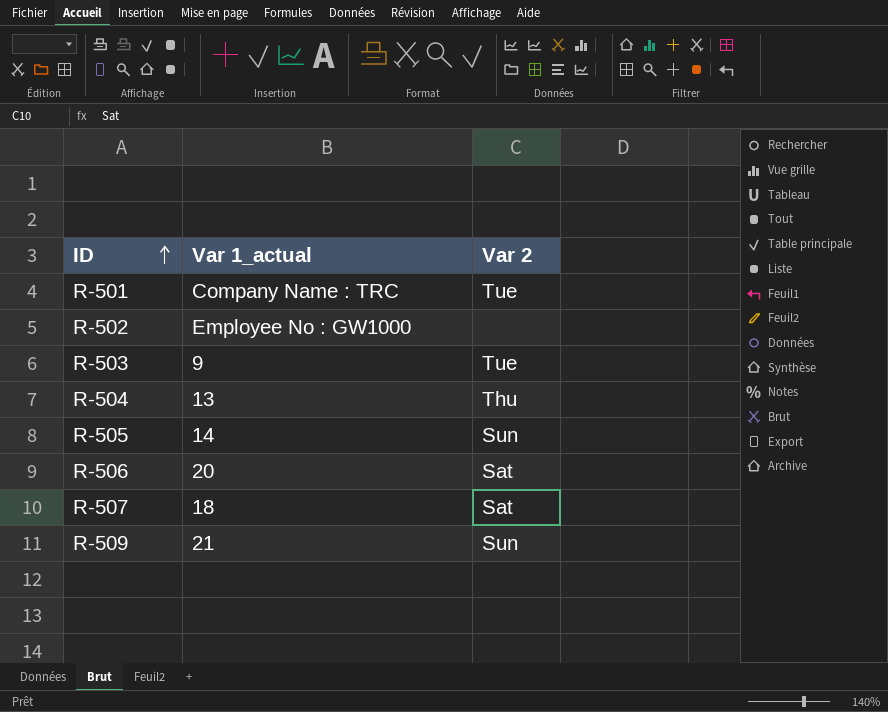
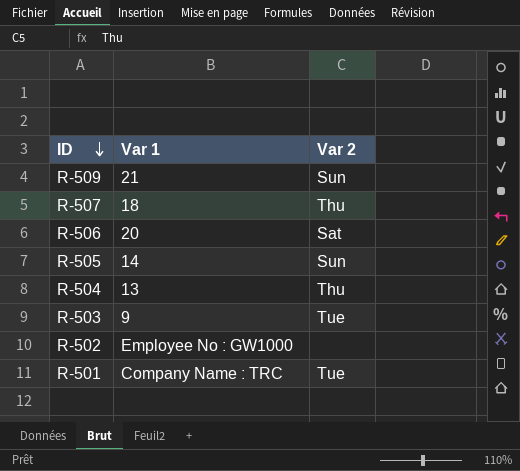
row order: ID ascending -> ID descending
column name: Var 1_actual -> Var 1
R-507 | Var 2: Sat -> Thu

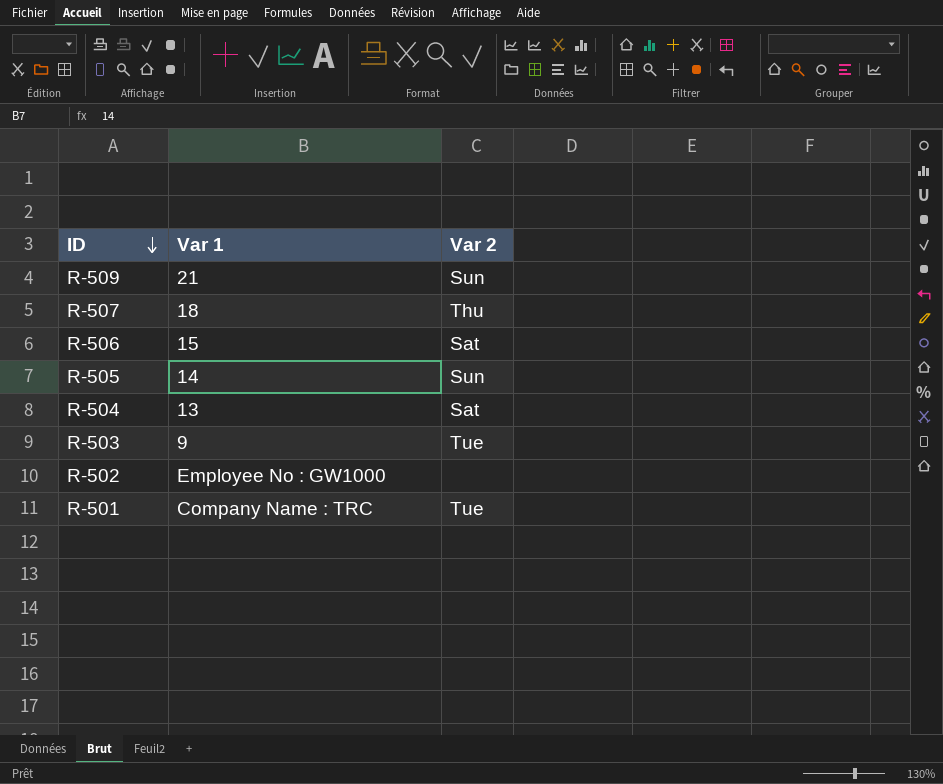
R-506 | Var 1: 20 -> 15
R-504 | Var 2: Thu -> Sat

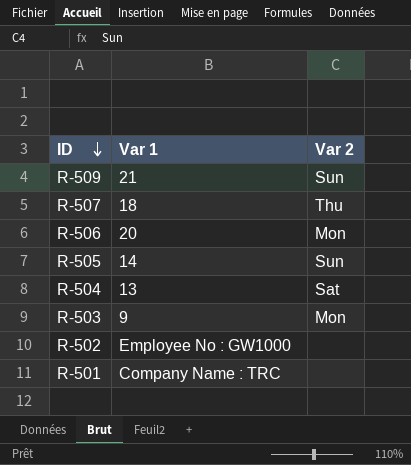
R-506 | Var 1: 15 -> 20
R-506 | Var 2: Sat -> Mon
R-503 | Var 2: Tue -> Mon
R-501 | Var 2: Tue -> none

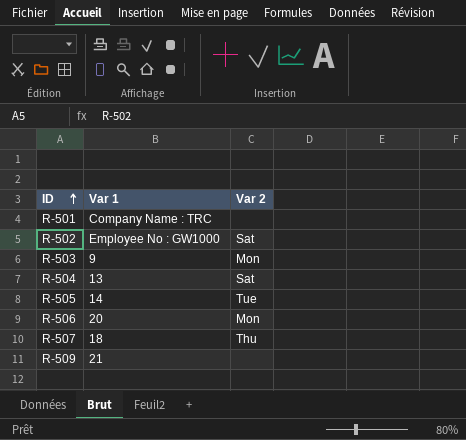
row order: ID descending -> ID ascending
R-502 | Var 2: none -> Sat
R-505 | Var 2: Sun -> Tue
R-509 | Var 2: Sun -> none

